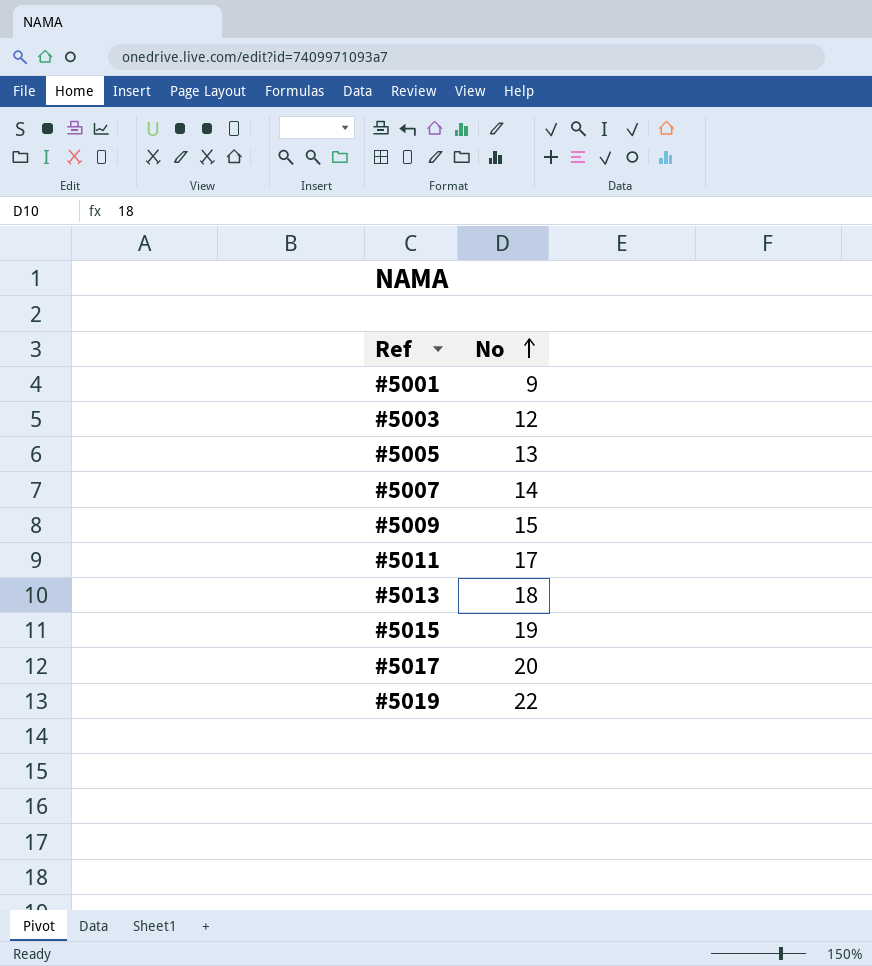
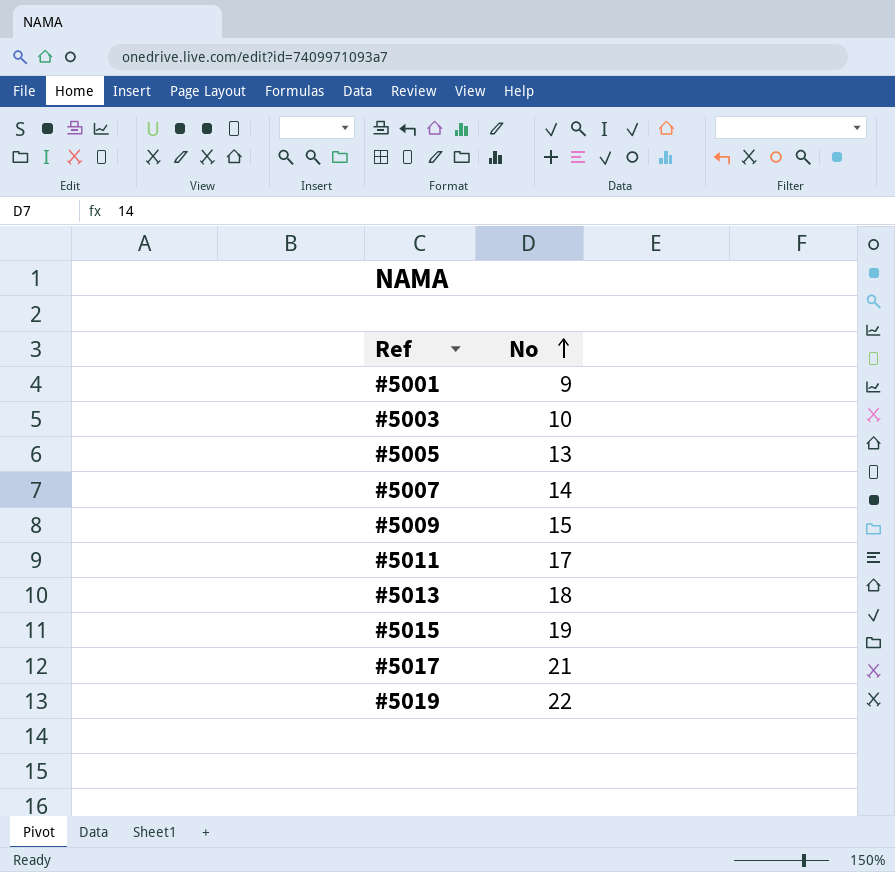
#5003 | No: 12 -> 10
#5017 | No: 20 -> 21

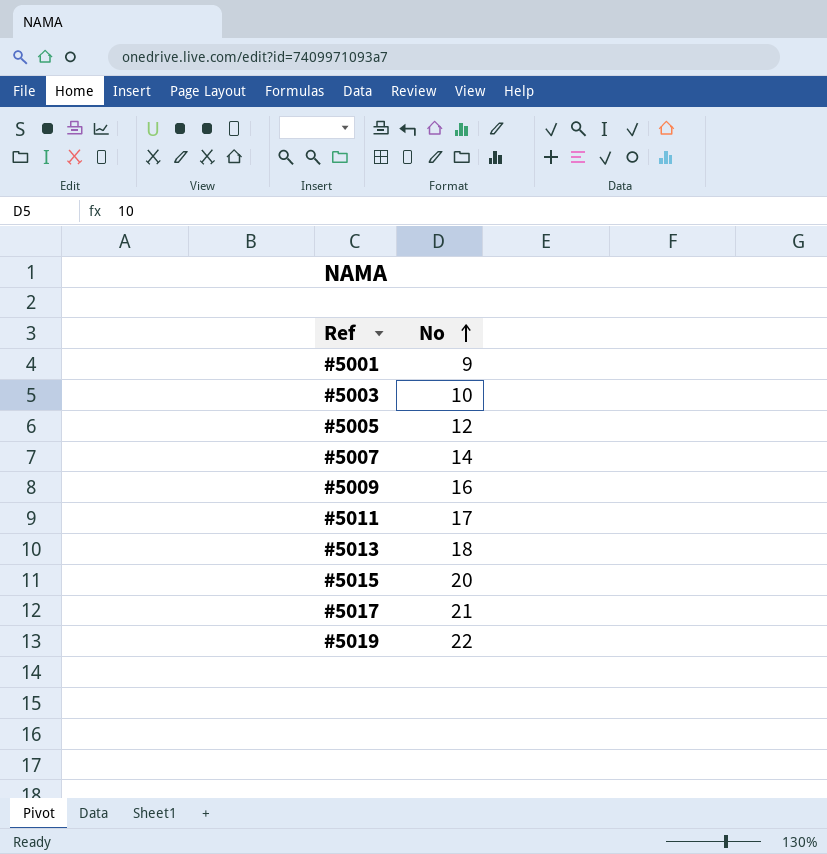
#5005 | No: 13 -> 12
#5009 | No: 15 -> 16
#5015 | No: 19 -> 20

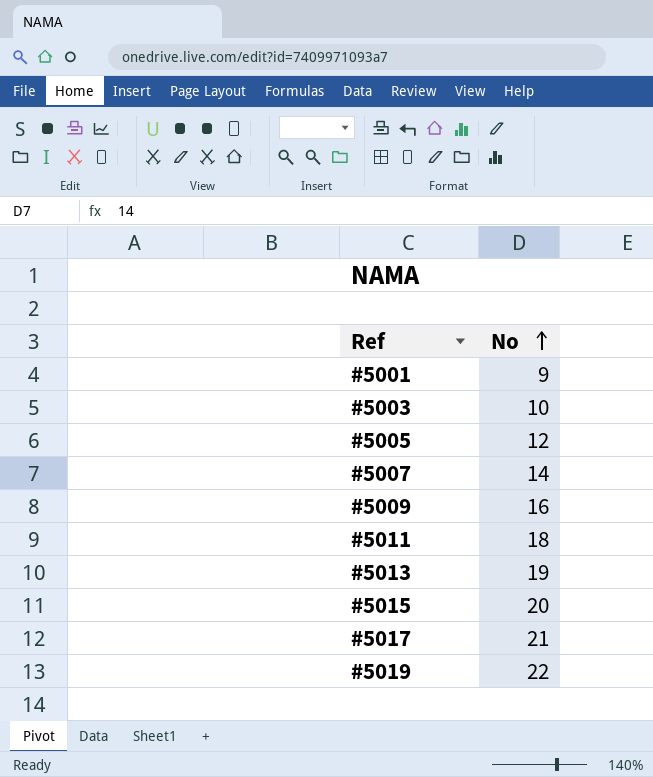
#5011 | No: 17 -> 18
#5013 | No: 18 -> 19

